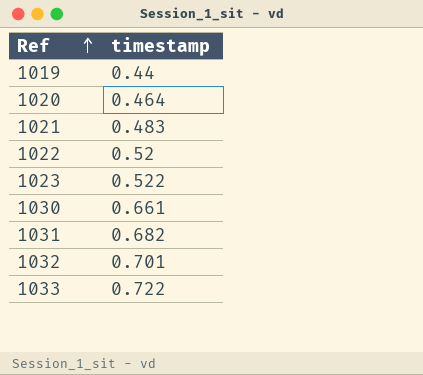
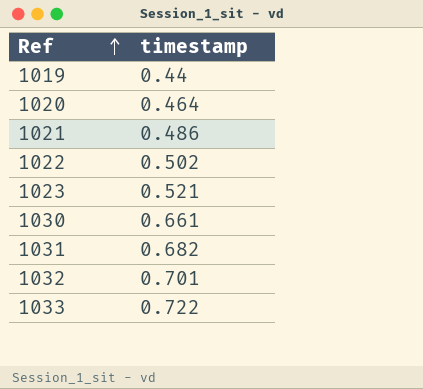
1021 | timestamp: 0.483 -> 0.486
1022 | timestamp: 0.52 -> 0.502
1023 | timestamp: 0.522 -> 0.521

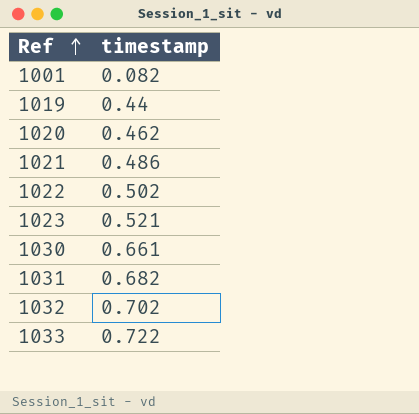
row 1001: none -> 0.082
1020 | timestamp: 0.464 -> 0.462
1032 | timestamp: 0.701 -> 0.702

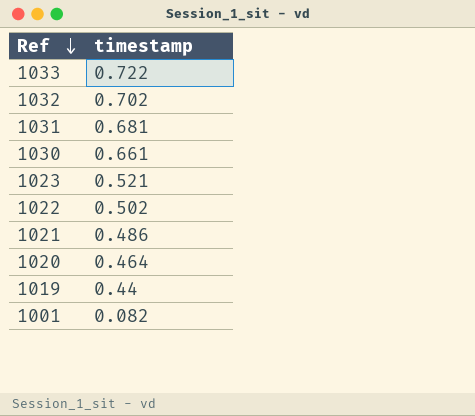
row order: Ref ascending -> Ref descending
1031 | timestamp: 0.682 -> 0.681
1020 | timestamp: 0.462 -> 0.464

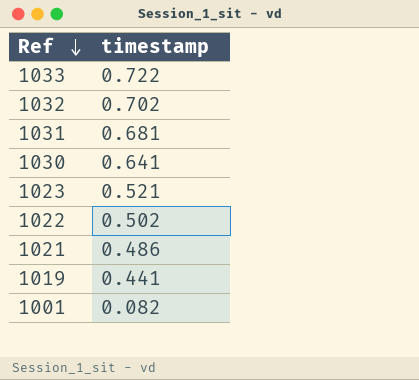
row 1020: 0.464 -> none
1030 | timestamp: 0.661 -> 0.641
1019 | timestamp: 0.44 -> 0.441

